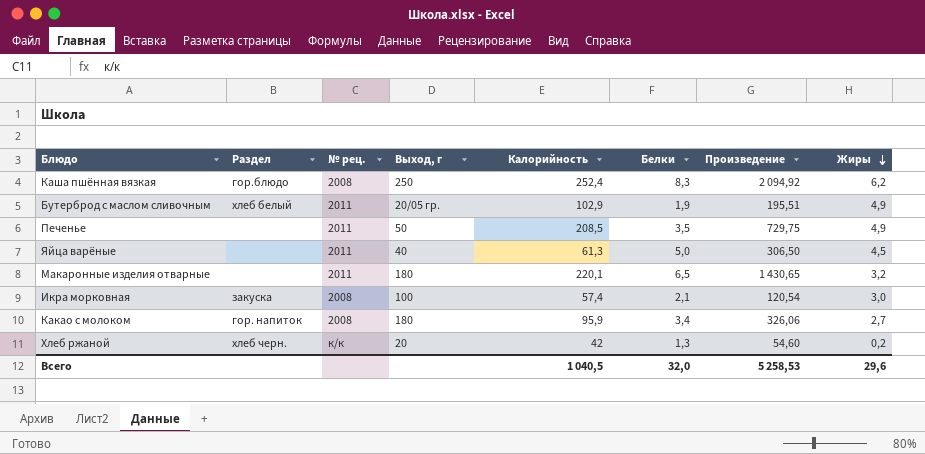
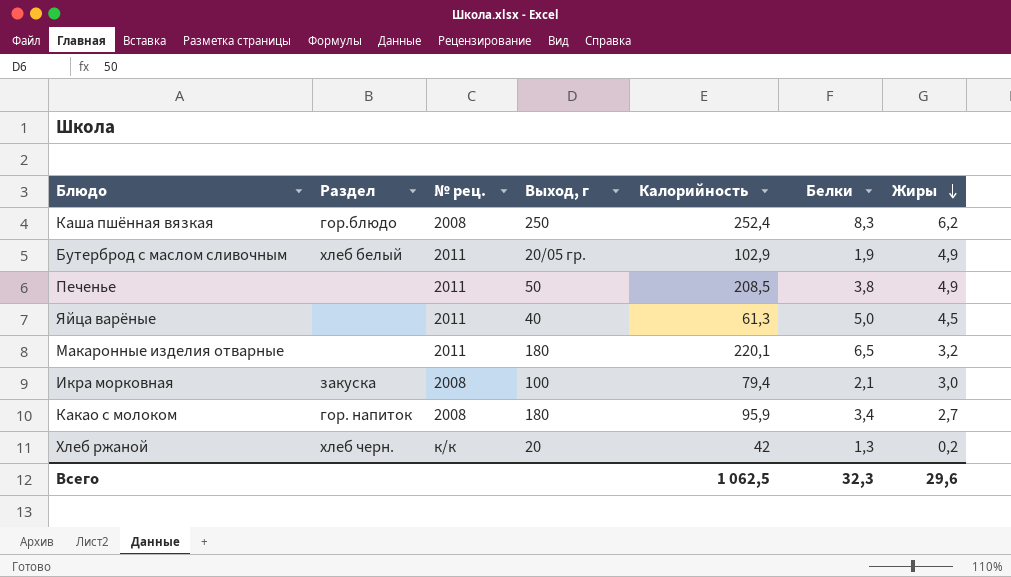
column Произведение | formula: [Калорийность] * [Белки] -> none
Печенье | Белки: 3,5 -> 3,8
Икра морковная | Калорийность: 57,4 -> 79,4
Всего | Калорийность: 1 040,5 -> 1 062,5
Всего | Белки: 32,0 -> 32,3

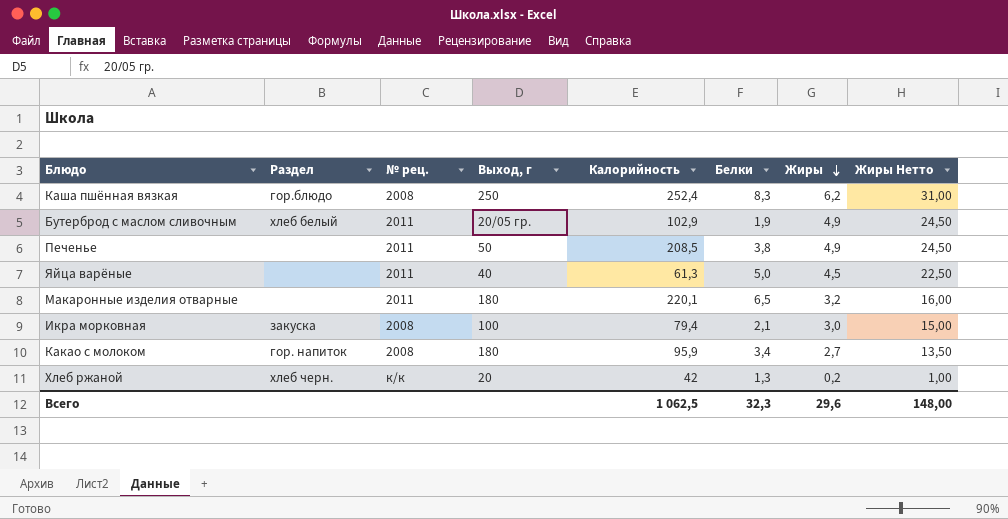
column Жиры Нетто | formula: none -> [Жиры] * 5

